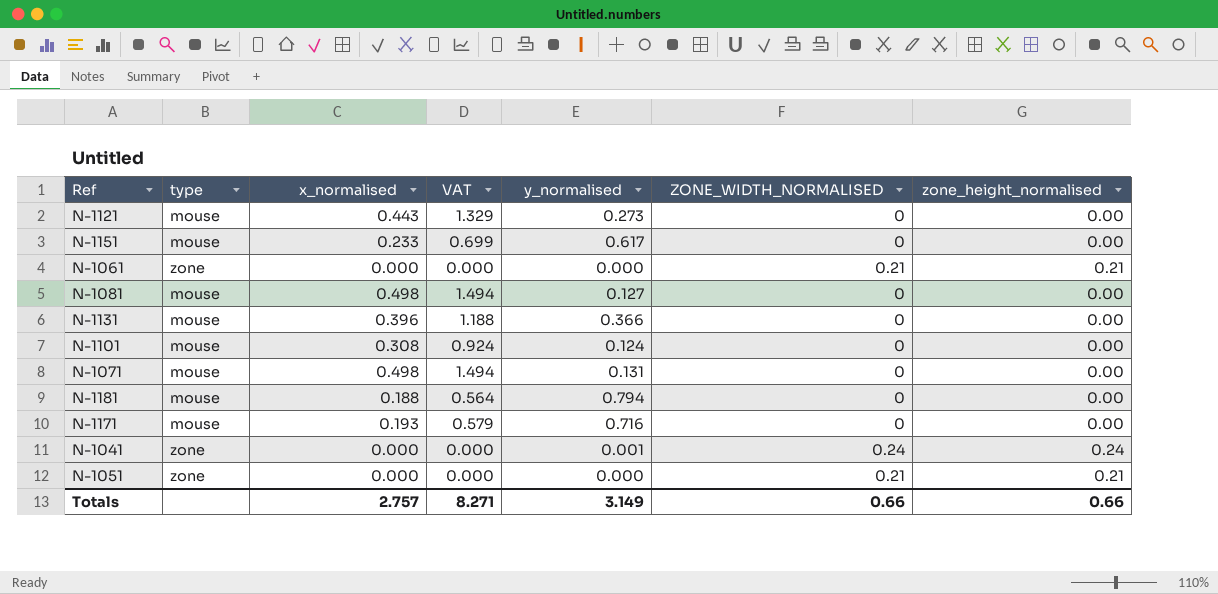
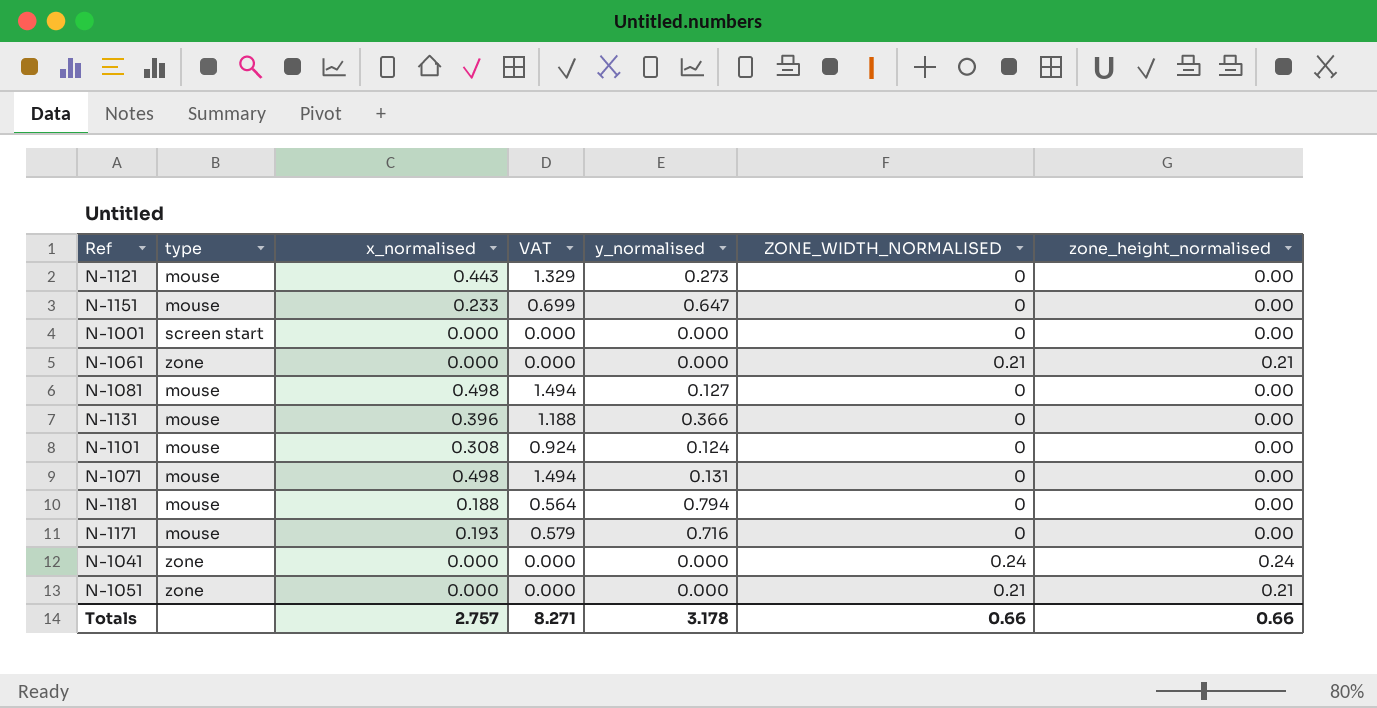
N-1151 | y_normalised: 0.617 -> 0.647
row N-1001: none -> screen start | 0.000 | 0.000 | 0.000 | 0 | 0.00
N-1041 | y_normalised: 0.001 -> 0.000
Totals | y_normalised: 3.149 -> 3.178

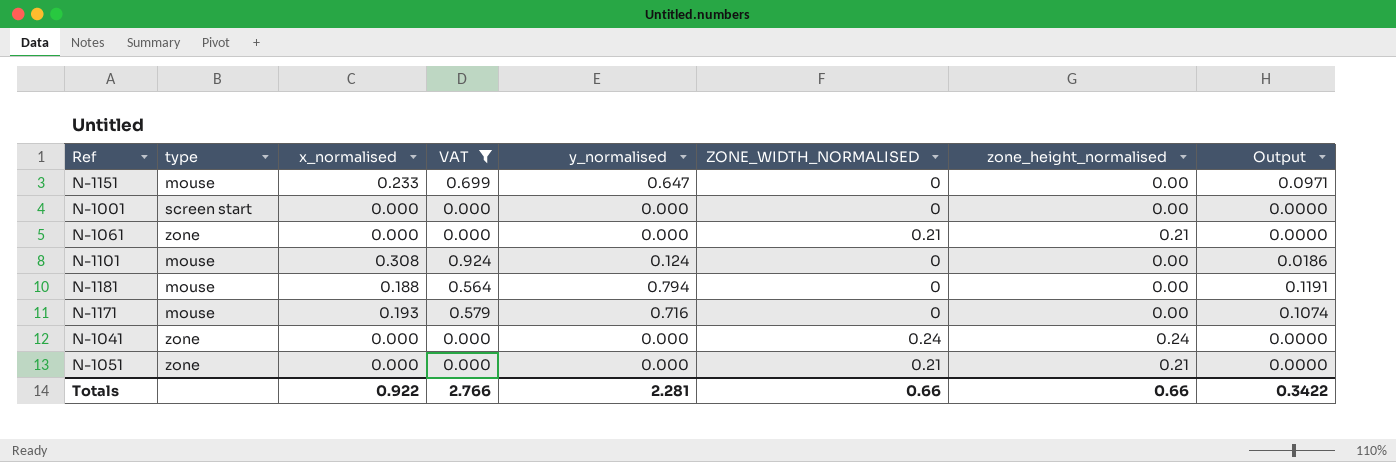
filter: none -> VAT <= 0.924
column Output | formula: none -> [y_normalised] * 0.15
Totals | x_normalised: 2.757 -> 0.922
Totals | VAT: 8.271 -> 2.766
Totals | y_normalised: 3.178 -> 2.281

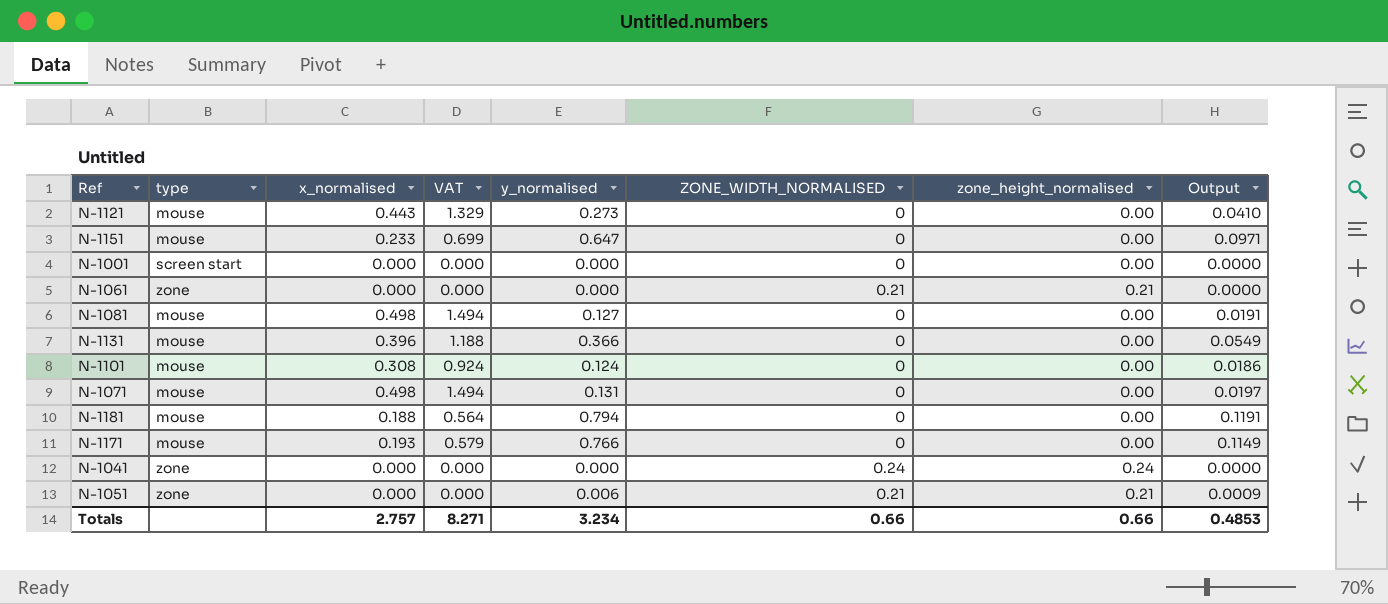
filter: VAT <= 0.924 -> none
N-1171 | y_normalised: 0.716 -> 0.766
N-1171 | Output: 0.1074 -> 0.1149
N-1051 | y_normalised: 0.000 -> 0.006
N-1051 | Output: 0.0000 -> 0.0009
Totals | x_normalised: 0.922 -> 2.757
Totals | VAT: 2.766 -> 8.271
Totals | y_normalised: 2.281 -> 3.234
Totals | Output: 0.3422 -> 0.4853

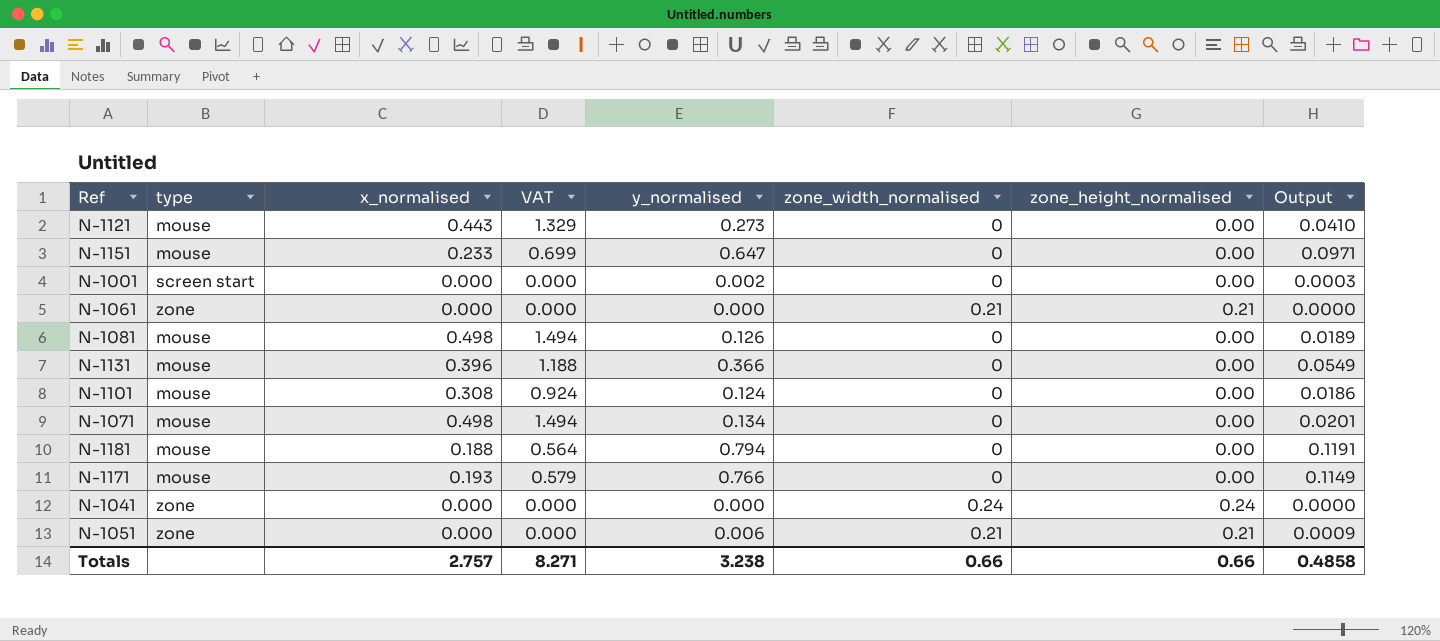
column name: ZONE_WIDTH_NORMALISED -> zone_width_normalised
N-1001 | y_normalised: 0.000 -> 0.002
N-1001 | Output: 0.0000 -> 0.0003
N-1081 | y_normalised: 0.127 -> 0.126
N-1081 | Output: 0.0191 -> 0.0189
N-1071 | y_normalised: 0.131 -> 0.134
N-1071 | Output: 0.0197 -> 0.0201
Totals | y_normalised: 3.234 -> 3.238
Totals | Output: 0.4853 -> 0.4858

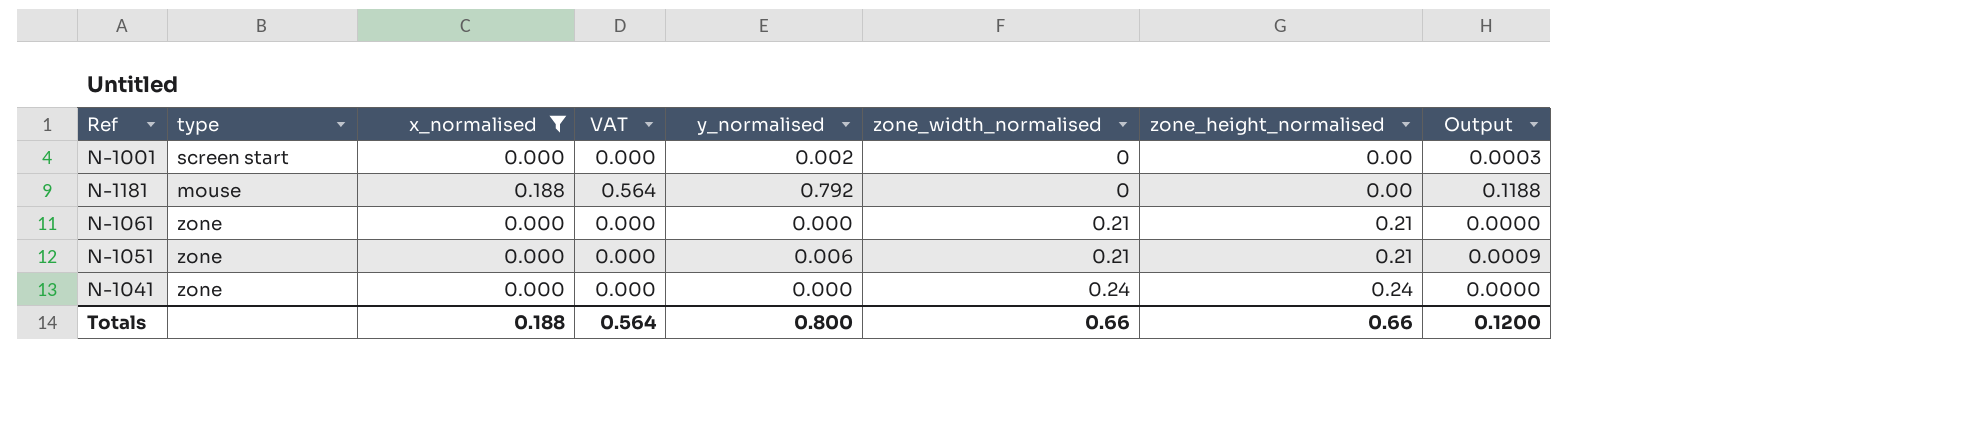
filter: none -> x_normalised <= 0.188
row order: none -> zone_width_normalised ascending
N-1181 | y_normalised: 0.794 -> 0.792
N-1181 | Output: 0.1191 -> 0.1188
Totals | x_normalised: 2.757 -> 0.188
Totals | VAT: 8.271 -> 0.564
Totals | y_normalised: 3.238 -> 0.800
Totals | Output: 0.4858 -> 0.1200

